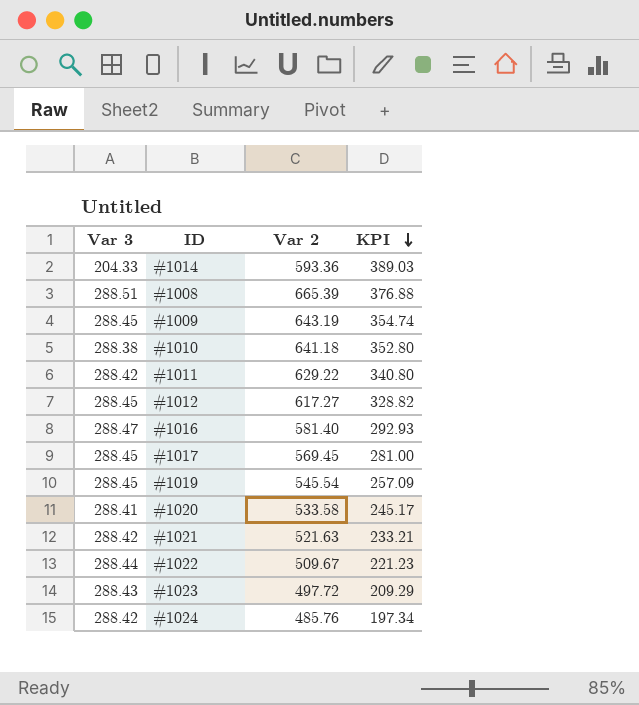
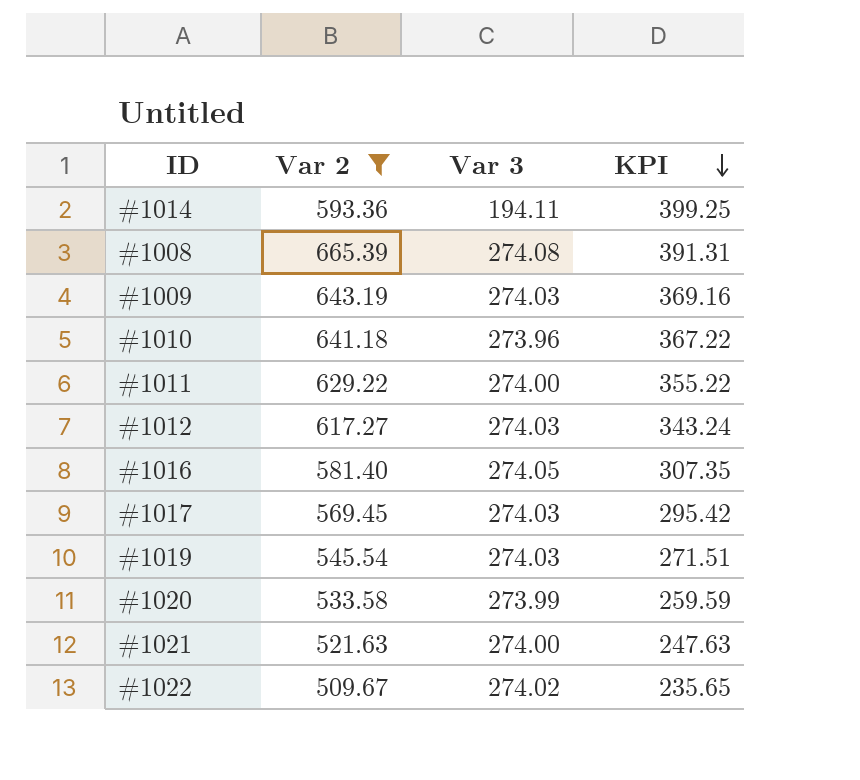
filter: none -> Var 2 >= 509.67
column Var 3 | position: 1 -> 3
#1014 | Var 3: 204.33 -> 194.11
#1014 | KPI: 389.03 -> 399.25
#1008 | Var 3: 288.51 -> 274.08
#1008 | KPI: 376.88 -> 391.31
#1009 | Var 3: 288.45 -> 274.03
#1009 | KPI: 354.74 -> 369.16
#1010 | Var 3: 288.38 -> 273.96
#1010 | KPI: 352.80 -> 367.22
#1011 | Var 3: 288.42 -> 274.00
#1011 | KPI: 340.80 -> 355.22
#1012 | Var 3: 288.45 -> 274.03
#1012 | KPI: 328.82 -> 343.24
#1016 | Var 3: 288.47 -> 274.05
#1016 | KPI: 292.93 -> 307.35
#1017 | Var 3: 288.45 -> 274.03
#1017 | KPI: 281.00 -> 295.42
#1019 | Var 3: 288.45 -> 274.03
#1019 | KPI: 257.09 -> 271.51
#1020 | Var 3: 288.41 -> 273.99
#1020 | KPI: 245.17 -> 259.59
#1021 | Var 3: 288.42 -> 274.00
#1021 | KPI: 233.21 -> 247.63
#1022 | Var 3: 288.44 -> 274.02
#1022 | KPI: 221.23 -> 235.65

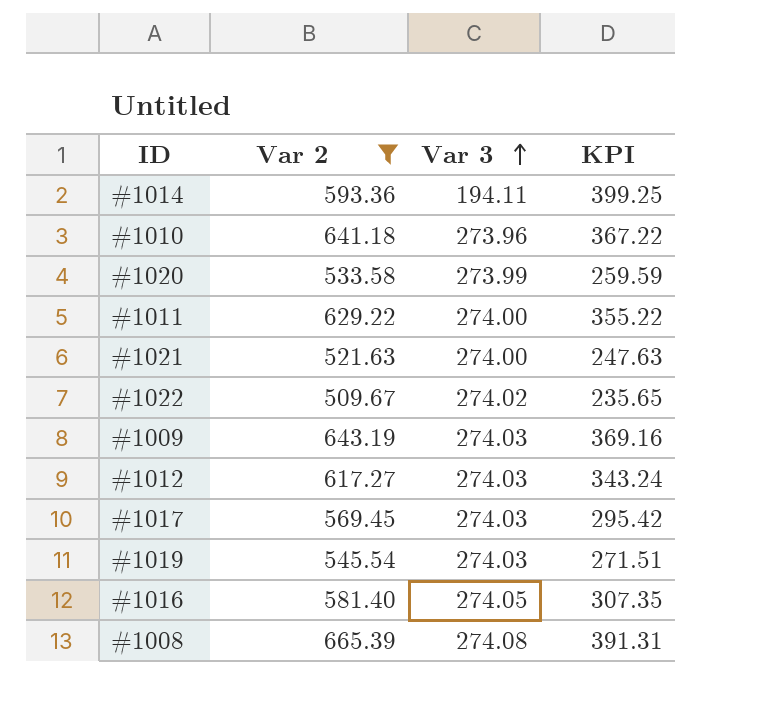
row order: KPI descending -> Var 3 ascending

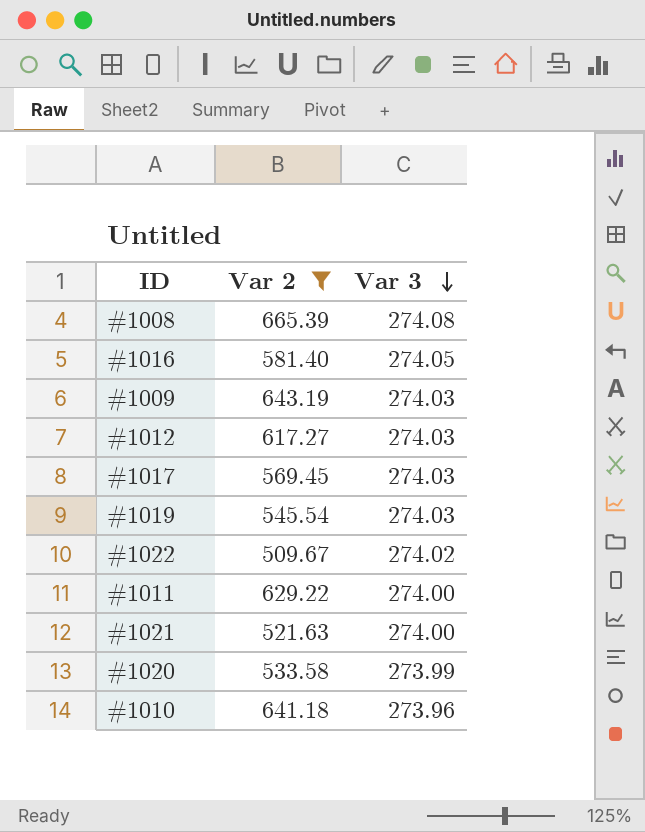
row order: Var 3 ascending -> Var 3 descending
column KPI | formula: [Var 2] - [Var 3] -> none
row #1014: 593.36 | 194.11 | 399.25 -> none

